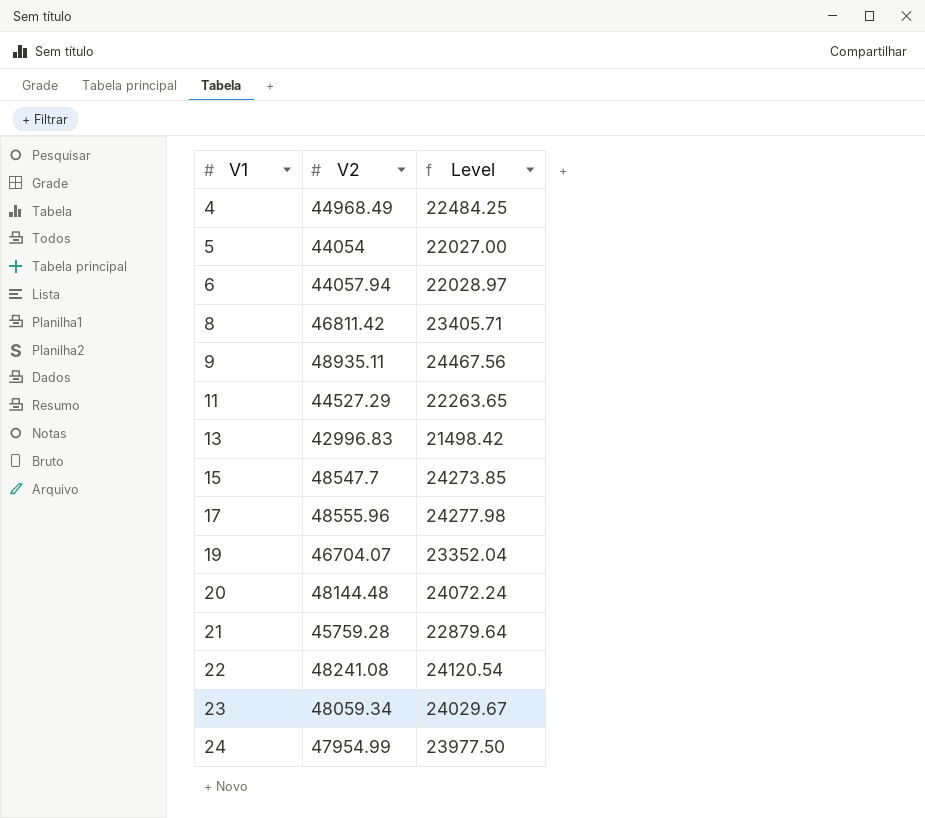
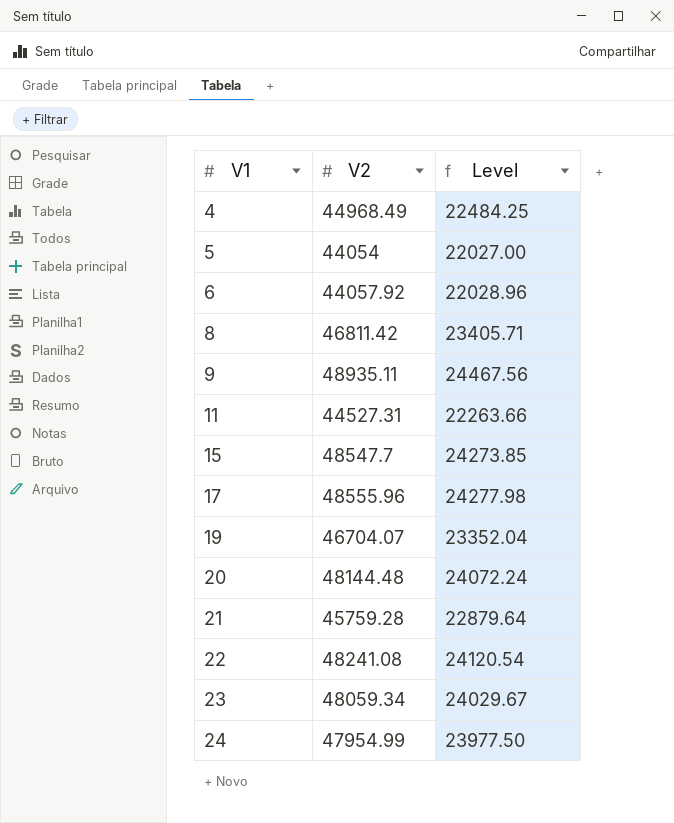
row 13: 42996.83 | 21498.42 -> none
6 | V2: 44057.94 -> 44057.92
6 | Level: 22028.97 -> 22028.96
11 | V2: 44527.29 -> 44527.31
11 | Level: 22263.65 -> 22263.66

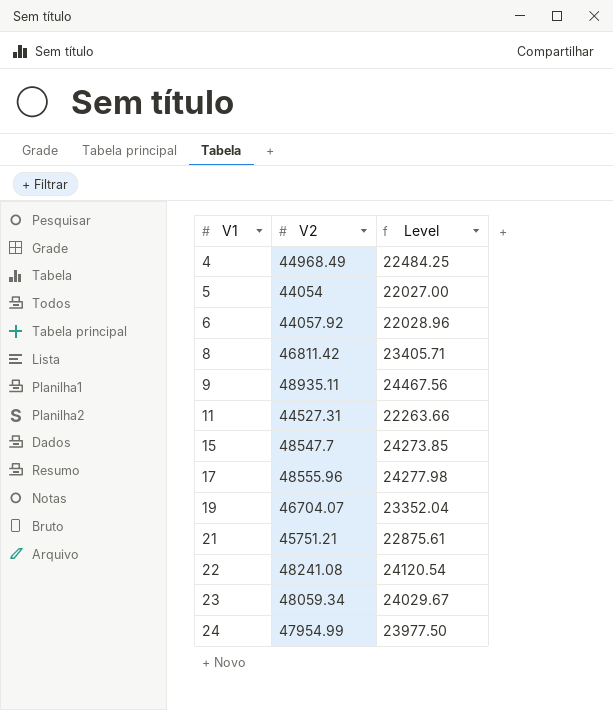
row 20: 48144.48 | 24072.24 -> none
21 | V2: 45759.28 -> 45751.21
21 | Level: 22879.64 -> 22875.61

